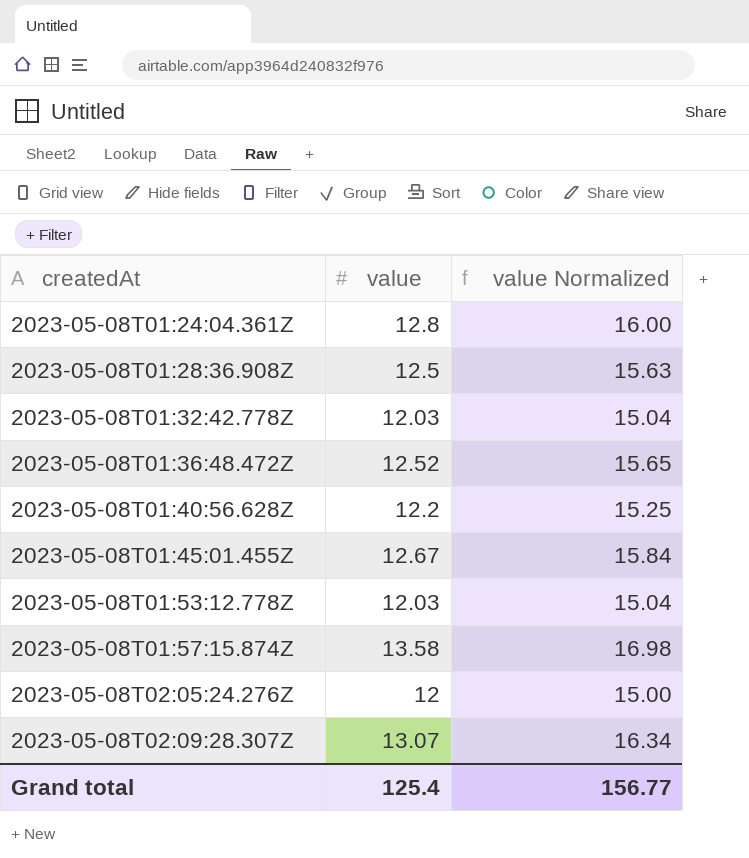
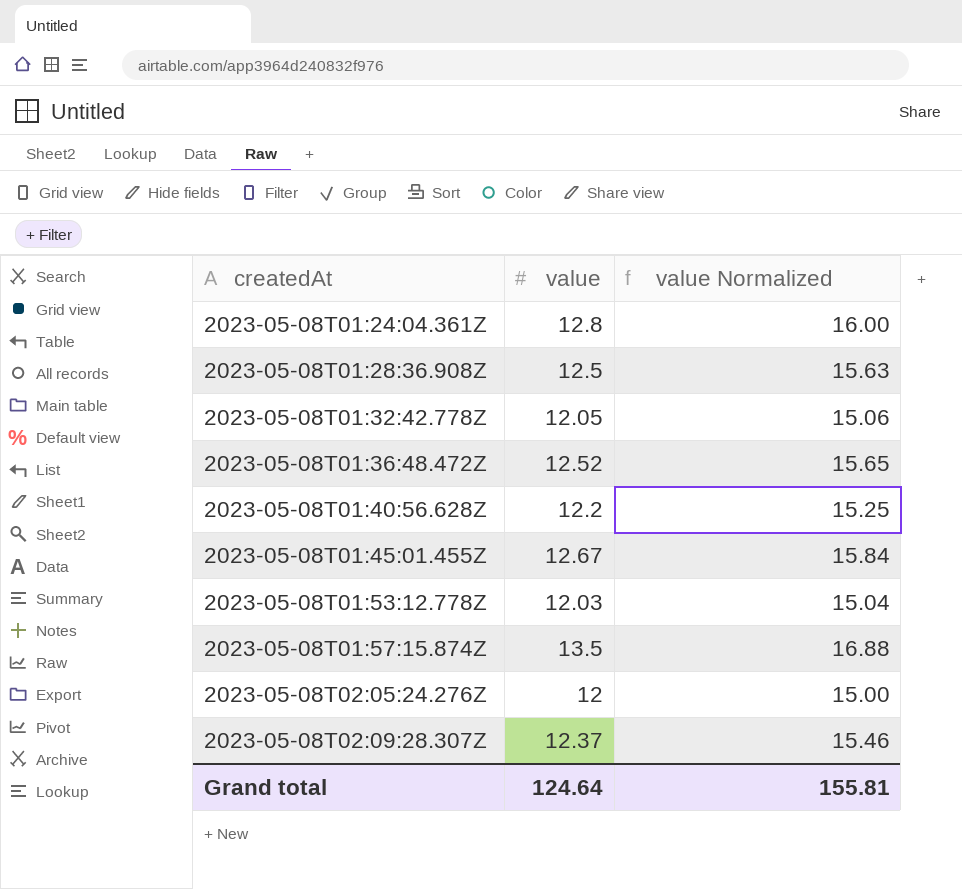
2023-05-08T01:32:42.778Z | value: 12.03 -> 12.05
2023-05-08T01:32:42.778Z | value Normalized: 15.04 -> 15.06
2023-05-08T01:57:15.874Z | value: 13.58 -> 13.5
2023-05-08T01:57:15.874Z | value Normalized: 16.98 -> 16.88
2023-05-08T02:09:28.307Z | value: 13.07 -> 12.37
2023-05-08T02:09:28.307Z | value Normalized: 16.34 -> 15.46
Grand total | value: 125.4 -> 124.64
Grand total | value Normalized: 156.77 -> 155.81

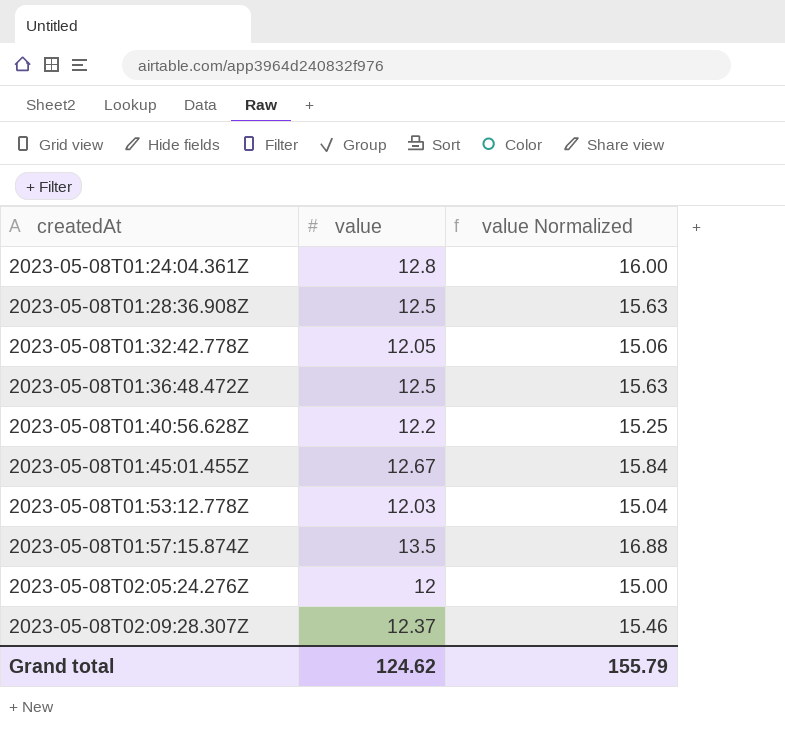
2023-05-08T01:36:48.472Z | value: 12.52 -> 12.5
2023-05-08T01:36:48.472Z | value Normalized: 15.65 -> 15.63
Grand total | value: 124.64 -> 124.62
Grand total | value Normalized: 155.81 -> 155.79

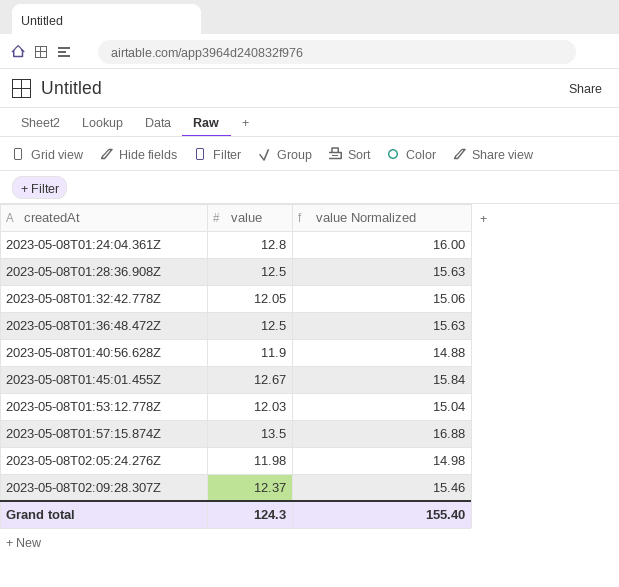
2023-05-08T01:40:56.628Z | value: 12.2 -> 11.9
2023-05-08T01:40:56.628Z | value Normalized: 15.25 -> 14.88
2023-05-08T02:05:24.276Z | value: 12 -> 11.98
2023-05-08T02:05:24.276Z | value Normalized: 15.00 -> 14.98
Grand total | value: 124.62 -> 124.3
Grand total | value Normalized: 155.79 -> 155.40

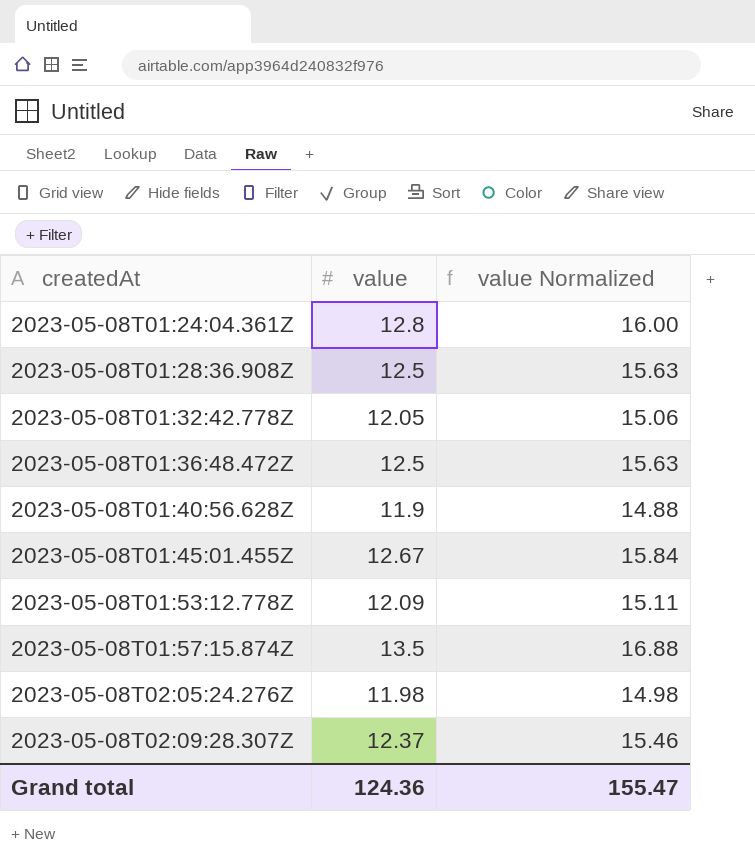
2023-05-08T01:53:12.778Z | value: 12.03 -> 12.09
2023-05-08T01:53:12.778Z | value Normalized: 15.04 -> 15.11
Grand total | value: 124.3 -> 124.36
Grand total | value Normalized: 155.40 -> 155.47

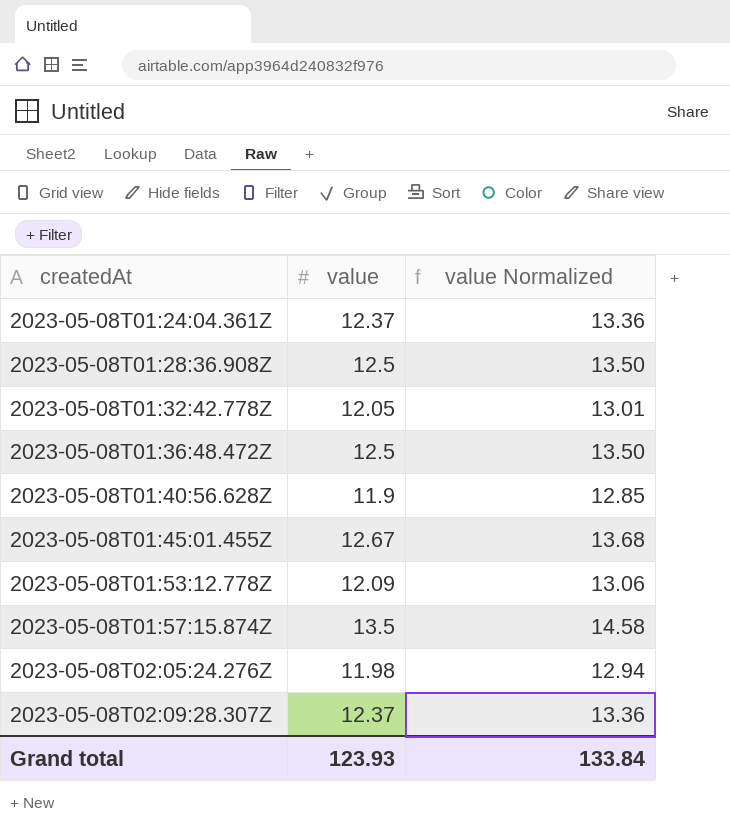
column value Normalized | formula: [value] * 1.25 -> [value] * 1.08
2023-05-08T01:24:04.361Z | value: 12.8 -> 12.37
Grand total | value: 124.36 -> 123.93
Grand total | value Normalized: 155.47 -> 133.84

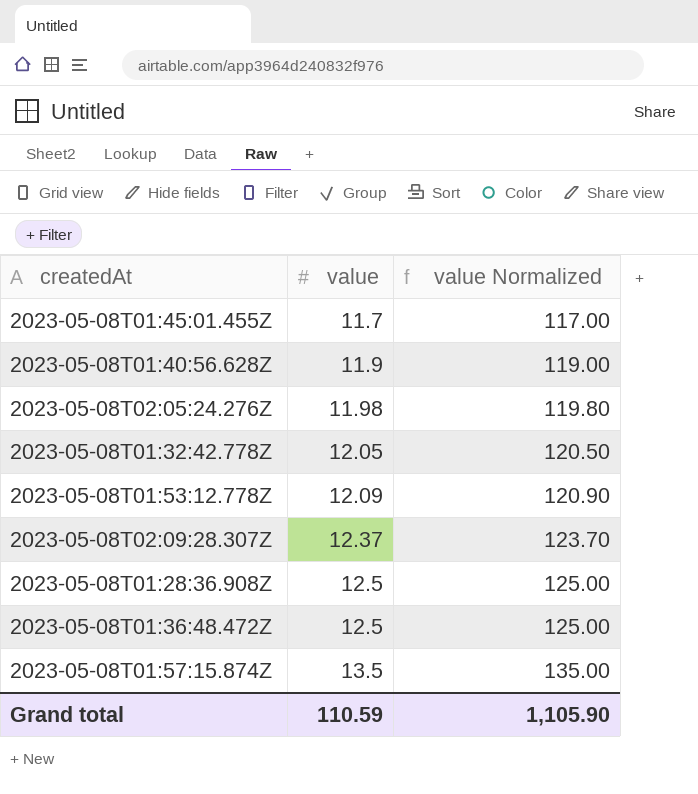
row order: createdAt ascending -> value ascending
column value Normalized | formula: [value] * 1.08 -> [value] * 10
row 2023-05-08T01:24:04.361Z: 12.37 | 13.36 -> none
2023-05-08T01:45:01.455Z | value: 12.67 -> 11.7
Grand total | value: 123.93 -> 110.59
Grand total | value Normalized: 133.84 -> 1,105.90

